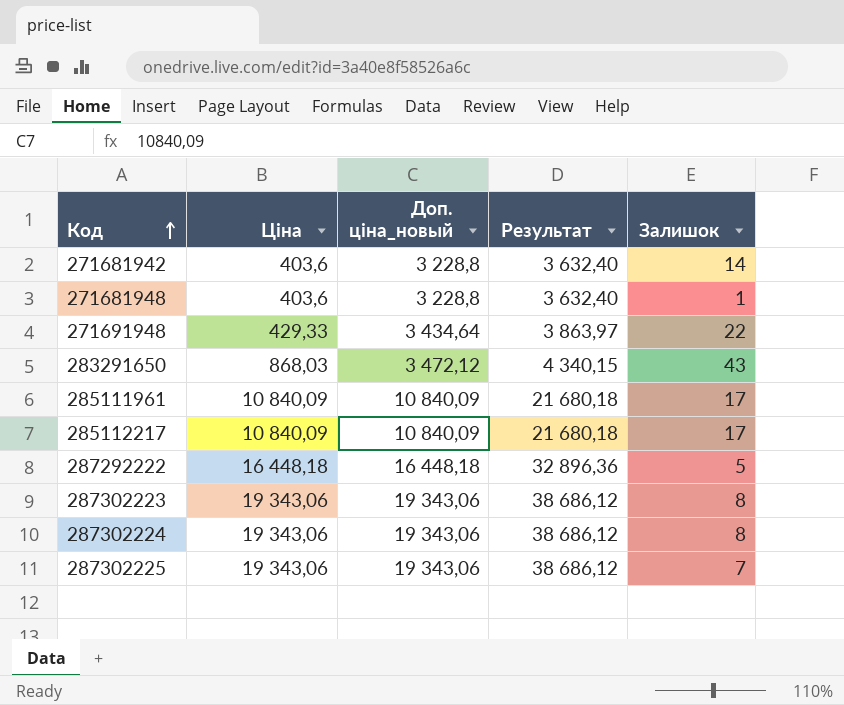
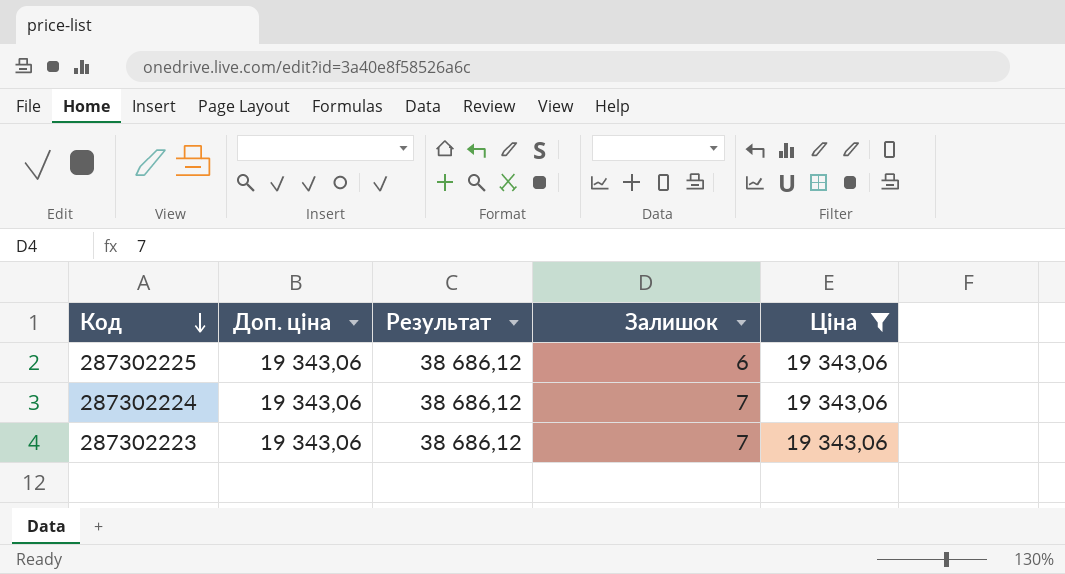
filter: none -> Ціна = 19 343,06
row order: Код ascending -> Код descending
column name: Доп. ціна_новый -> Доп. ціна
column Ціна | position: 2 -> 5
287302225 | Залишок: 7 -> 6
287302224 | Залишок: 8 -> 7
287302223 | Залишок: 8 -> 7

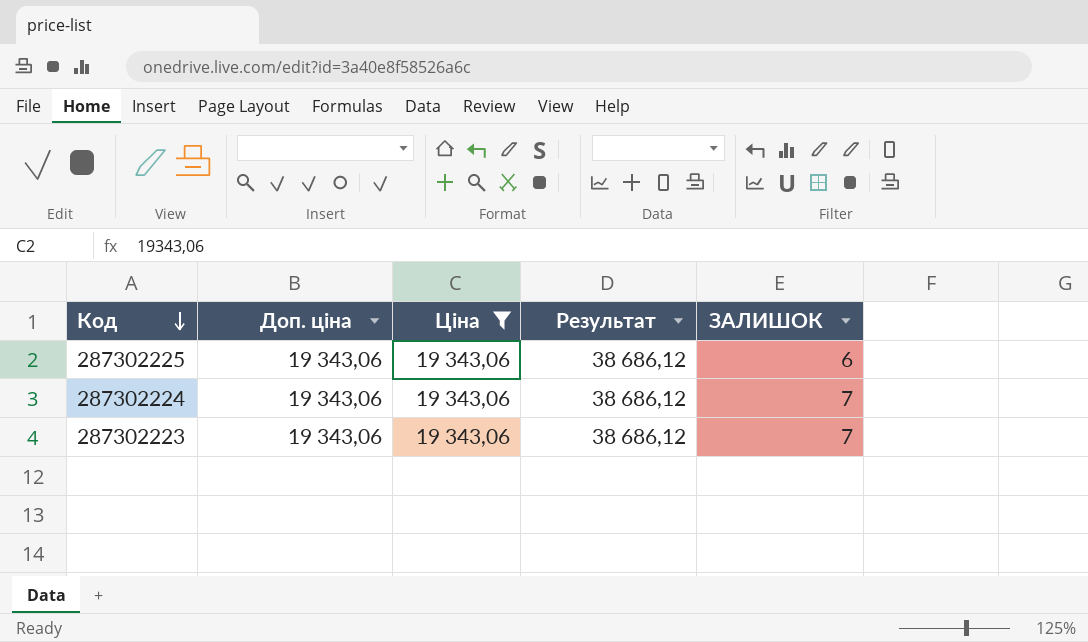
column Ціна | position: 5 -> 3
column name: Залишок -> ЗАЛИШОК

